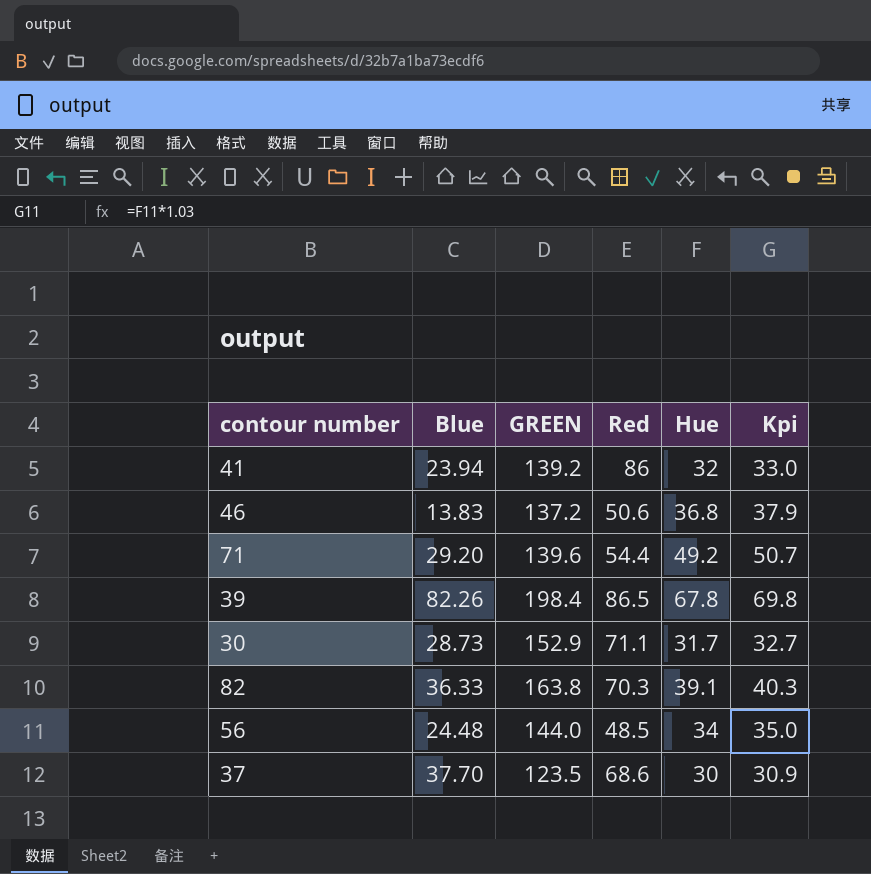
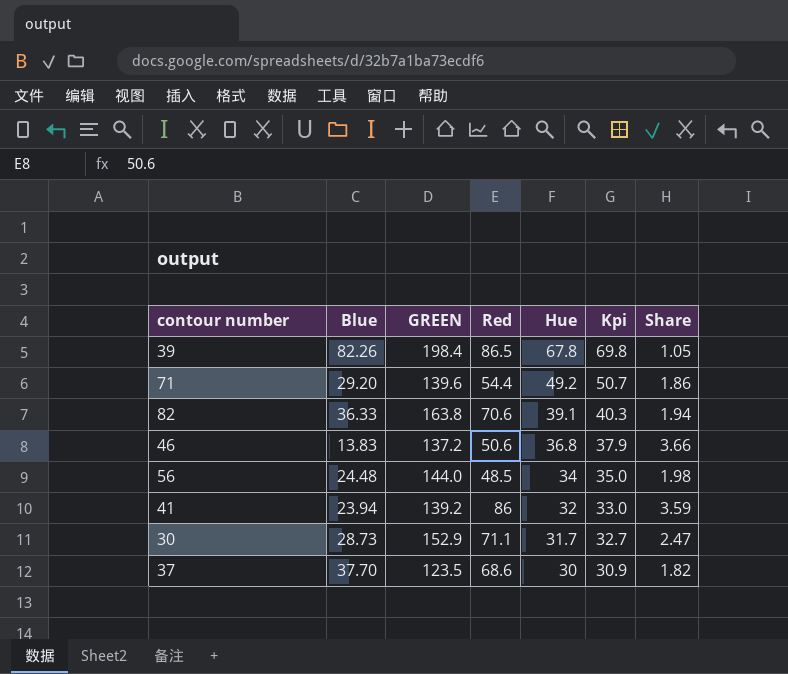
row order: none -> Hue descending
column Share | formula: none -> [Red] / [Blue]
82 | Red: 70.3 -> 70.6

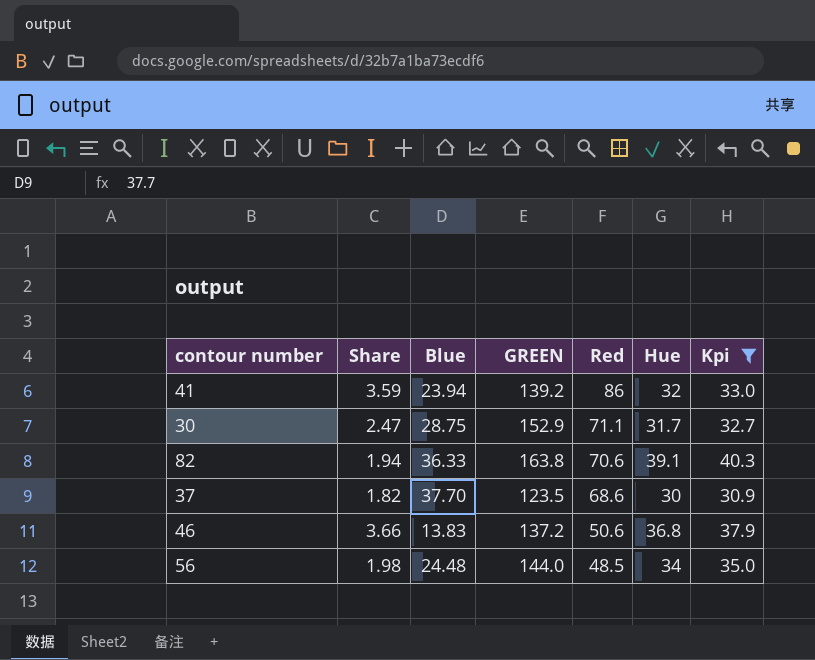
filter: none -> Kpi <= 40.3
row order: Hue descending -> Red descending
column Share | position: 7 -> 2
30 | Blue: 28.73 -> 28.75

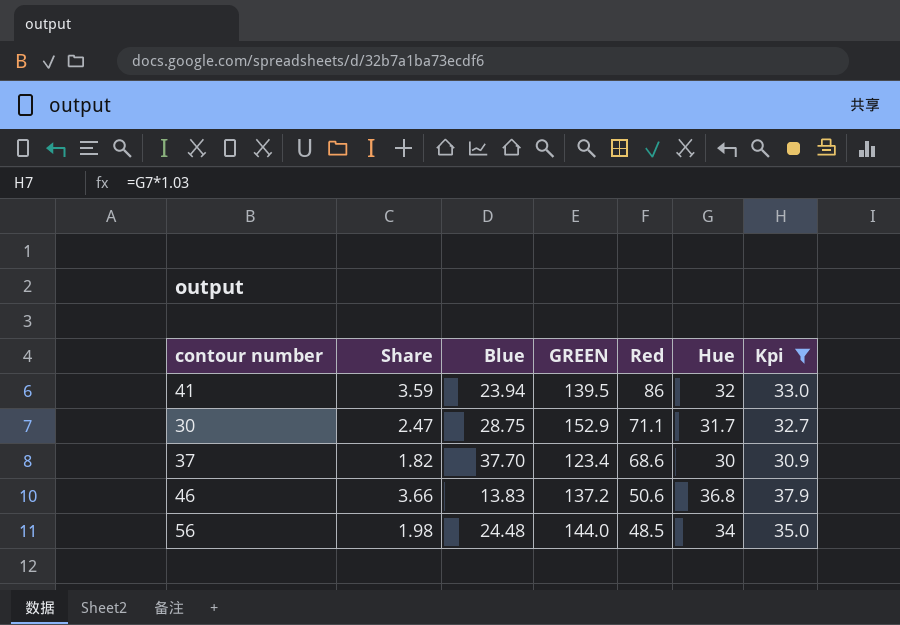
row 82: 1.94 | 36.33 | 163.8 | 70.6 | 39.1 | 40.3 -> none
41 | GREEN: 139.2 -> 139.5
37 | GREEN: 123.5 -> 123.4

